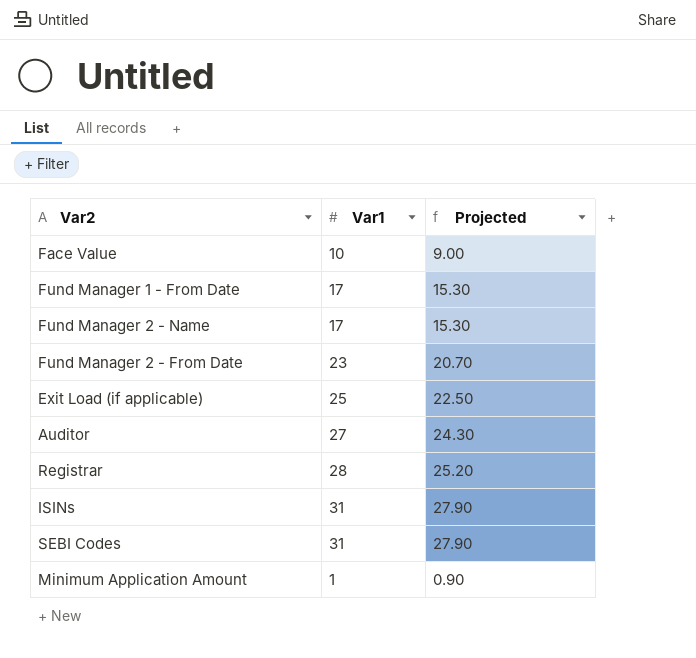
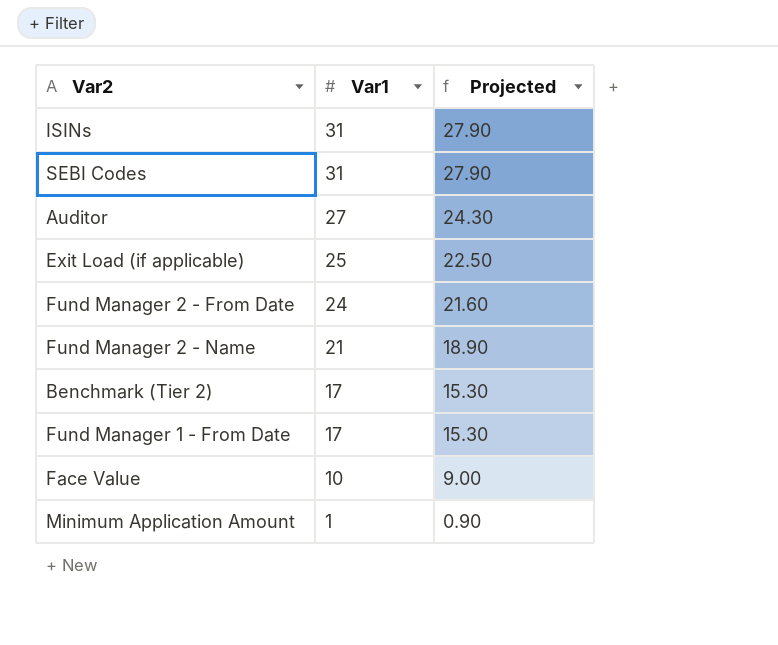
row order: none -> Var1 descending
row Registrar: 28 | 25.20 -> none
Fund Manager 2 - From Date | Var1: 23 -> 24
Fund Manager 2 - From Date | Projected: 20.70 -> 21.60
Fund Manager 2 - Name | Var1: 17 -> 21
Fund Manager 2 - Name | Projected: 15.30 -> 18.90
row Benchmark (Tier 2): none -> 17 | 15.30

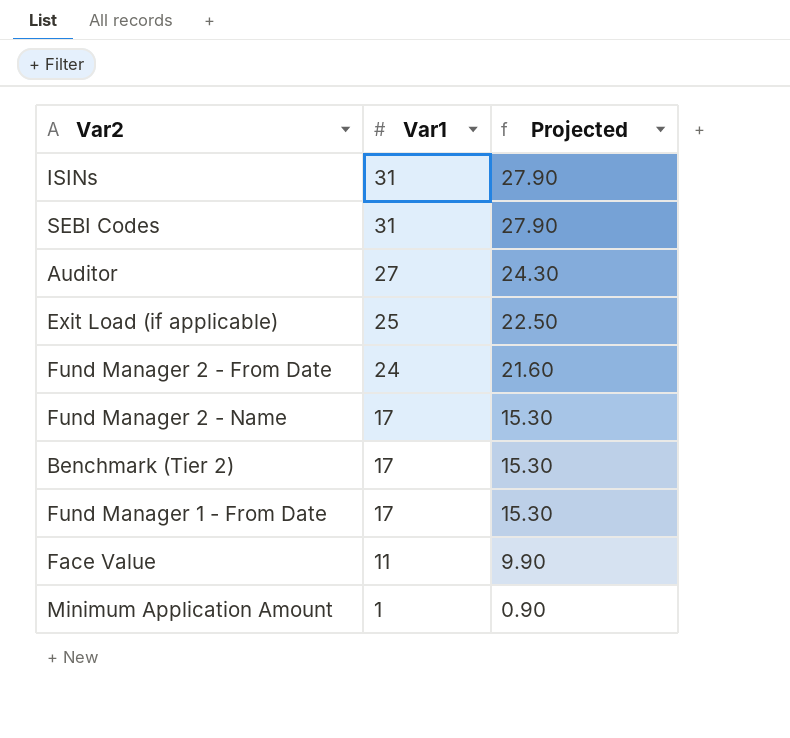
Fund Manager 2 - Name | Var1: 21 -> 17
Fund Manager 2 - Name | Projected: 18.90 -> 15.30
Face Value | Var1: 10 -> 11
Face Value | Projected: 9.00 -> 9.90

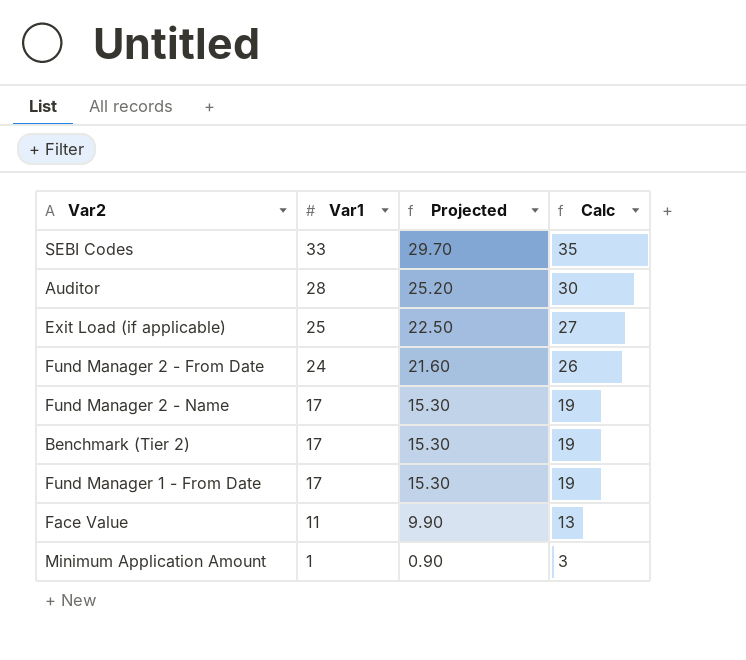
column Calc | formula: none -> [Var1] + 2
row ISINs: 31 | 27.90 -> none
SEBI Codes | Var1: 31 -> 33
SEBI Codes | Projected: 27.90 -> 29.70
Auditor | Var1: 27 -> 28
Auditor | Projected: 24.30 -> 25.20

